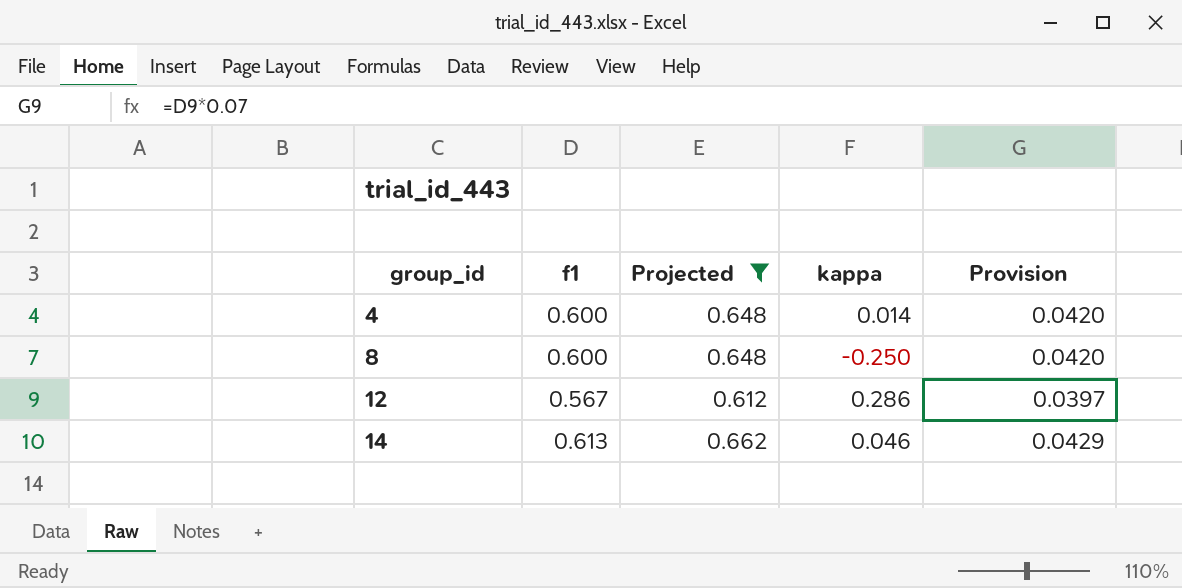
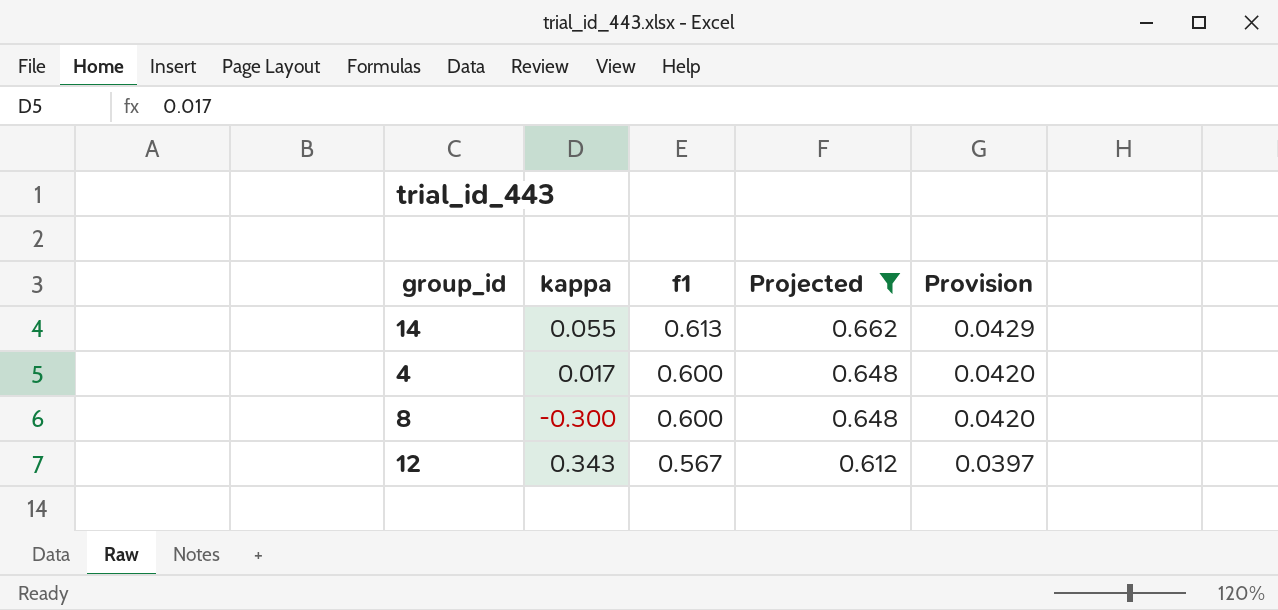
row order: group_id ascending -> f1 descending
column kappa | position: 4 -> 2
14 | kappa: 0.046 -> 0.055
4 | kappa: 0.014 -> 0.017
8 | kappa: -0.250 -> -0.300
12 | kappa: 0.286 -> 0.343

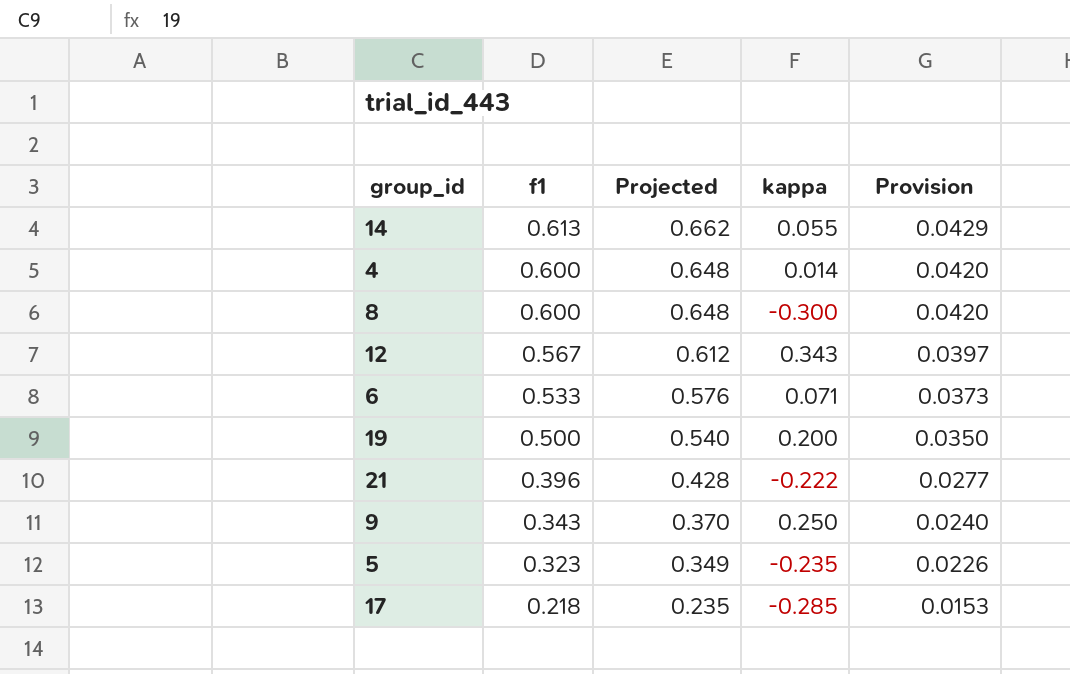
filter: Projected >= 0.612 -> none
column kappa | position: 2 -> 4
4 | kappa: 0.017 -> 0.014

